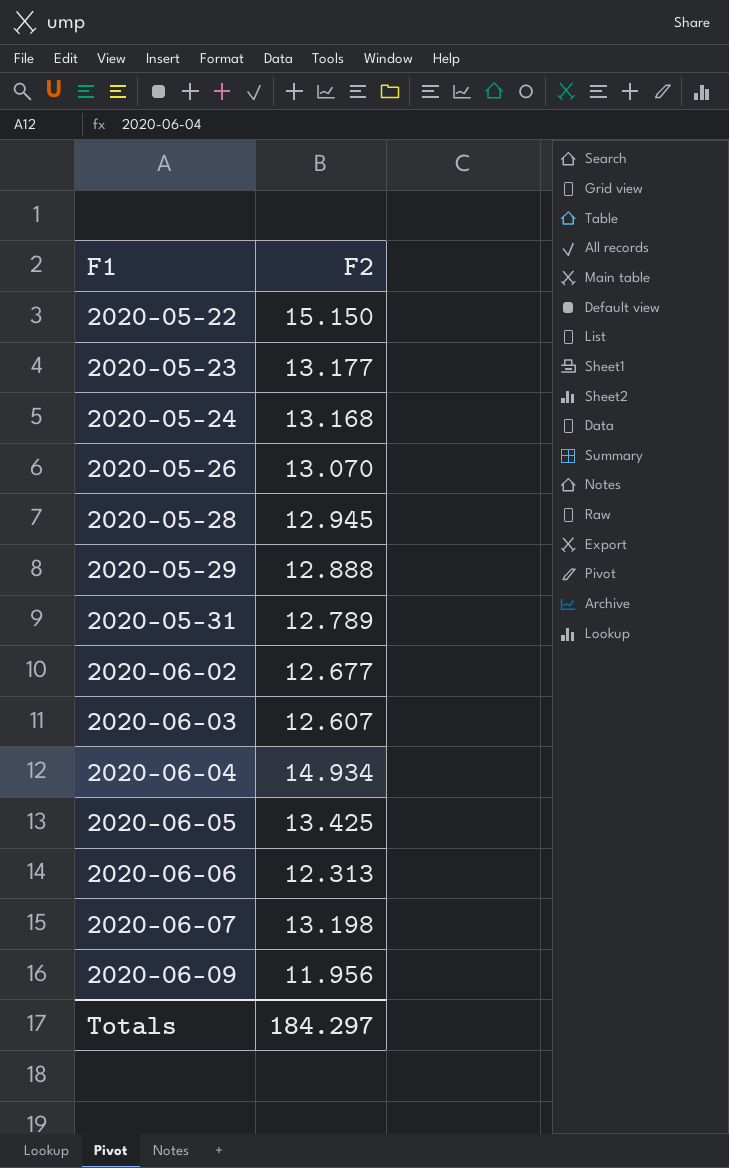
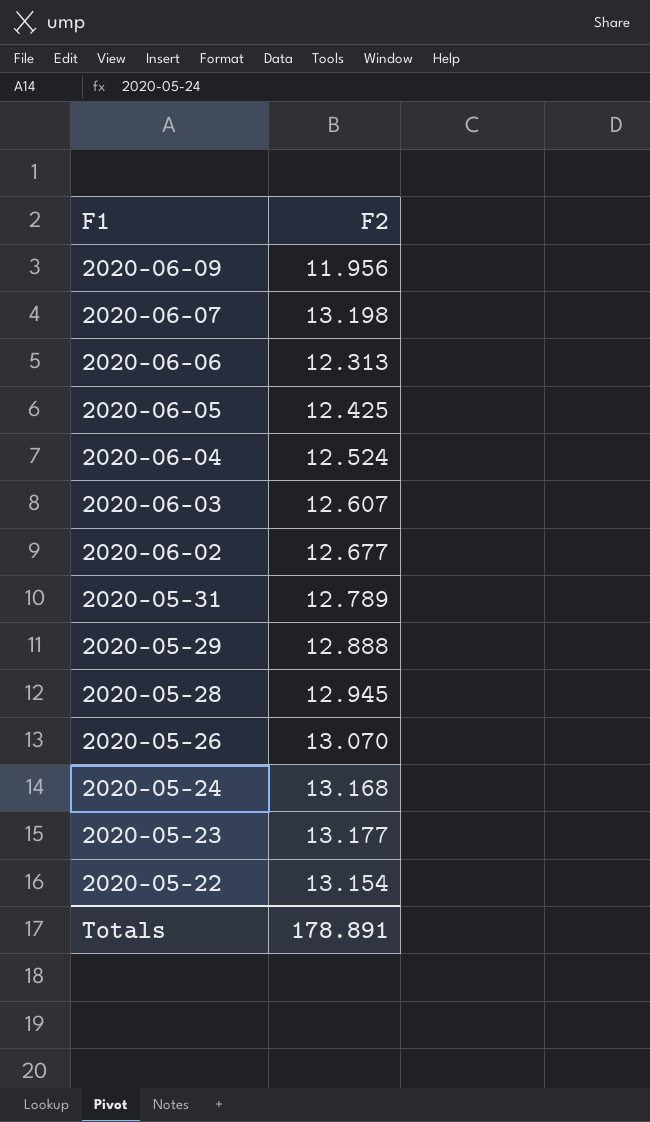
row order: F1 ascending -> F1 descending
2020-06-05 | F2: 13.425 -> 12.425
2020-06-04 | F2: 14.934 -> 12.524
2020-05-22 | F2: 15.150 -> 13.154
Totals | F2: 184.297 -> 178.891

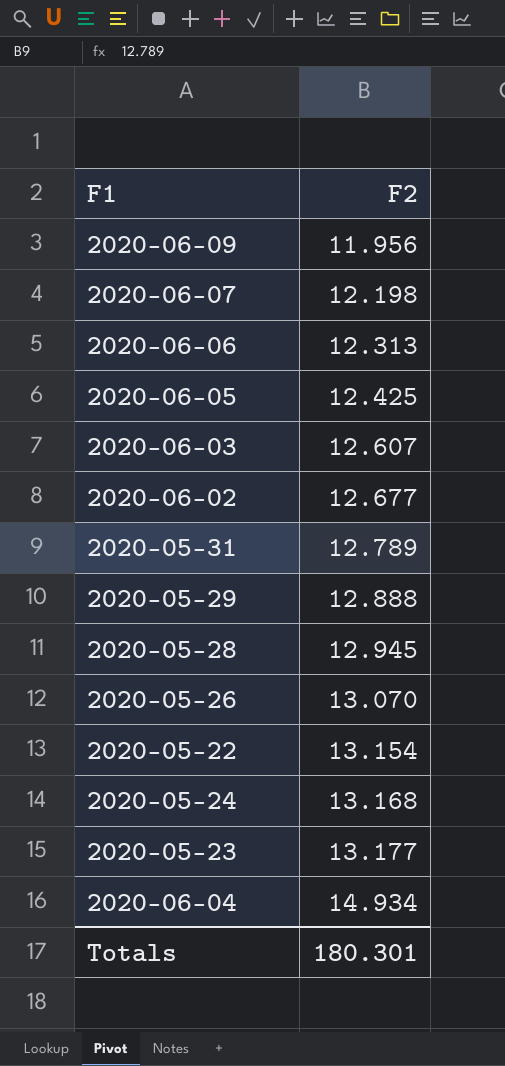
row order: F1 descending -> F2 ascending
2020-06-07 | F2: 13.198 -> 12.198
2020-06-04 | F2: 12.524 -> 14.934
Totals | F2: 178.891 -> 180.301

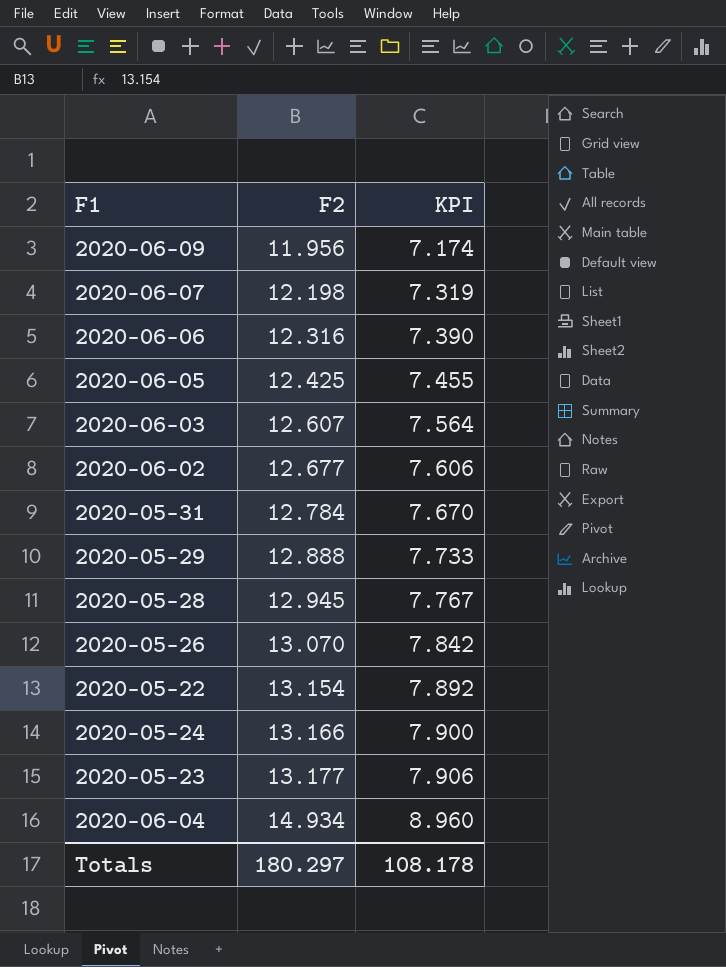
column KPI | formula: none -> [F2] * 0.6
2020-06-06 | F2: 12.313 -> 12.316
2020-05-31 | F2: 12.789 -> 12.784
2020-05-24 | F2: 13.168 -> 13.166
Totals | F2: 180.301 -> 180.297

